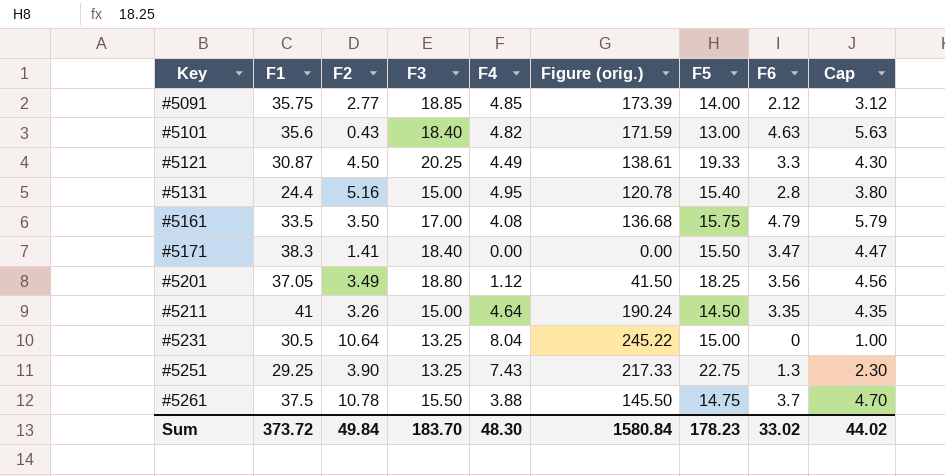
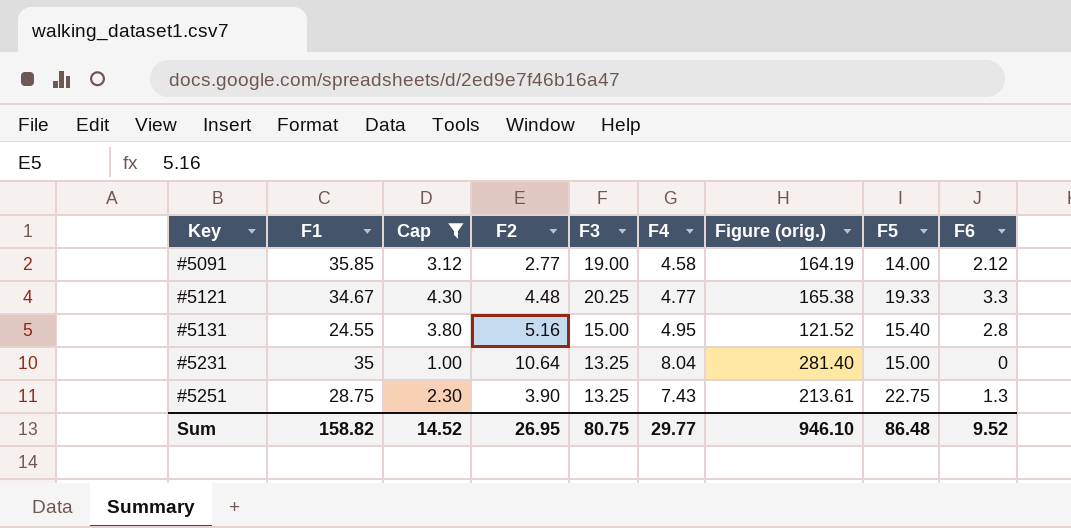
filter: none -> Cap <= 4.30
column Cap | position: 9 -> 3
#5091 | F1: 35.75 -> 35.85
#5091 | F3: 18.85 -> 19.00
#5091 | F4: 4.85 -> 4.58
#5091 | Figure (orig.): 173.39 -> 164.19
#5121 | F1: 30.87 -> 34.67
#5121 | F2: 4.50 -> 4.48
#5121 | F4: 4.49 -> 4.77
#5121 | Figure (orig.): 138.61 -> 165.38
#5131 | F1: 24.4 -> 24.55
#5131 | Figure (orig.): 120.78 -> 121.52
#5231 | F1: 30.5 -> 35
#5231 | Figure (orig.): 245.22 -> 281.40
#5251 | F1: 29.25 -> 28.75
#5251 | Figure (orig.): 217.33 -> 213.61
Sum | F1: 373.72 -> 158.82
Sum | Cap: 44.02 -> 14.52
Sum | F2: 49.84 -> 26.95
Sum | F3: 183.70 -> 80.75
Sum | F4: 48.30 -> 29.77
Sum | Figure (orig.): 1580.84 -> 946.10
Sum | F5: 178.23 -> 86.48
Sum | F6: 33.02 -> 9.52

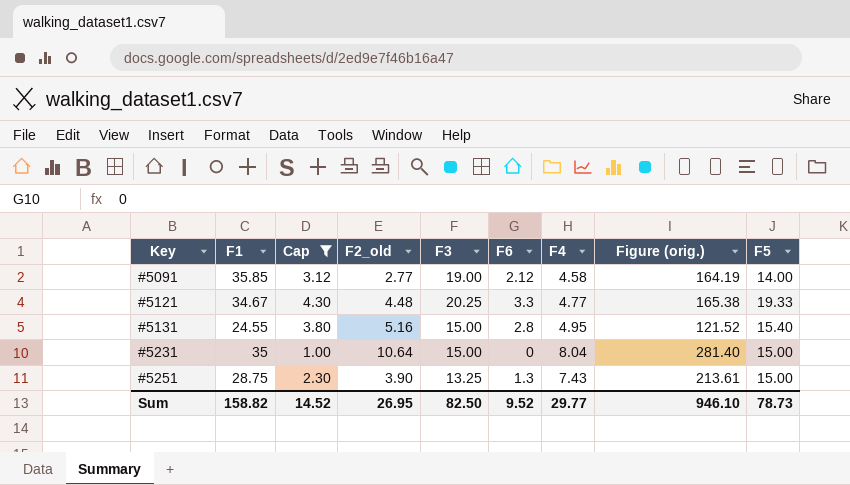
column name: F2 -> F2_old
column F6 | position: 9 -> 6
#5231 | F3: 13.25 -> 15.00
#5251 | F5: 22.75 -> 15.00
Sum | F3: 80.75 -> 82.50
Sum | F5: 86.48 -> 78.73

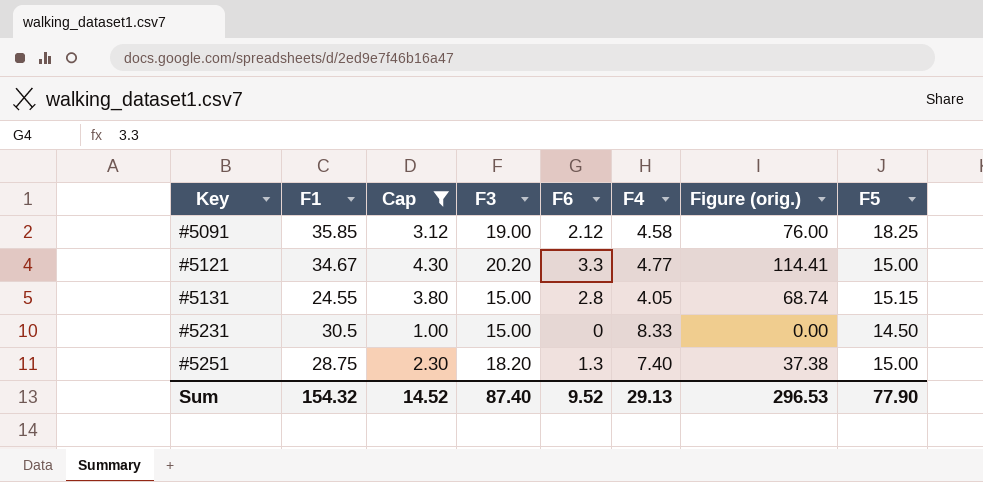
column F2_old | position: 4 -> none
column Figure (orig.) | formula: [F1] * [F4] -> [F1] * [F6]
#5091 | F5: 14.00 -> 18.25
#5121 | F3: 20.25 -> 20.20
#5121 | F5: 19.33 -> 15.00
#5131 | F4: 4.95 -> 4.05
#5131 | F5: 15.40 -> 15.15
#5231 | F1: 35 -> 30.5
#5231 | F4: 8.04 -> 8.33
#5231 | F5: 15.00 -> 14.50
#5251 | F3: 13.25 -> 18.20
#5251 | F4: 7.43 -> 7.40
Sum | F1: 158.82 -> 154.32
Sum | F3: 82.50 -> 87.40
Sum | F4: 29.77 -> 29.13
Sum | Figure (orig.): 946.10 -> 296.53
Sum | F5: 78.73 -> 77.90

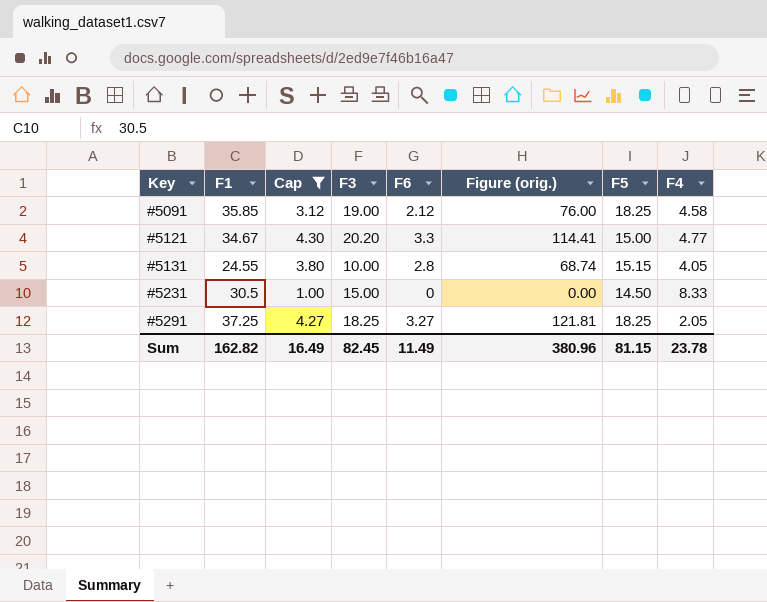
column F4 | position: 6 -> 8
row #5251: 28.75 | 2.30 | 18.20 | 1.3 | 7.40 | 37.38 | 15.00 -> none
#5131 | F3: 15.00 -> 10.00
row #5291: none -> 37.25 | 4.27 | 18.25 | 3.27 | 121.81 | 18.25 | 2.05
Sum | F1: 154.32 -> 162.82
Sum | Cap: 14.52 -> 16.49
Sum | F3: 87.40 -> 82.45
Sum | F6: 9.52 -> 11.49
Sum | Figure (orig.): 296.53 -> 380.96
Sum | F5: 77.90 -> 81.15
Sum | F4: 29.13 -> 23.78

